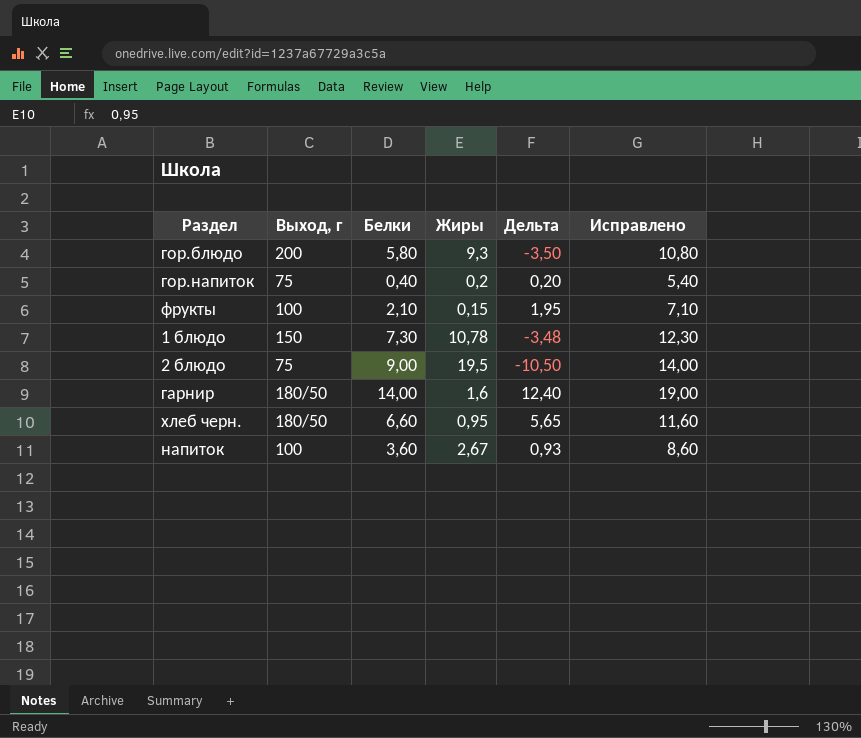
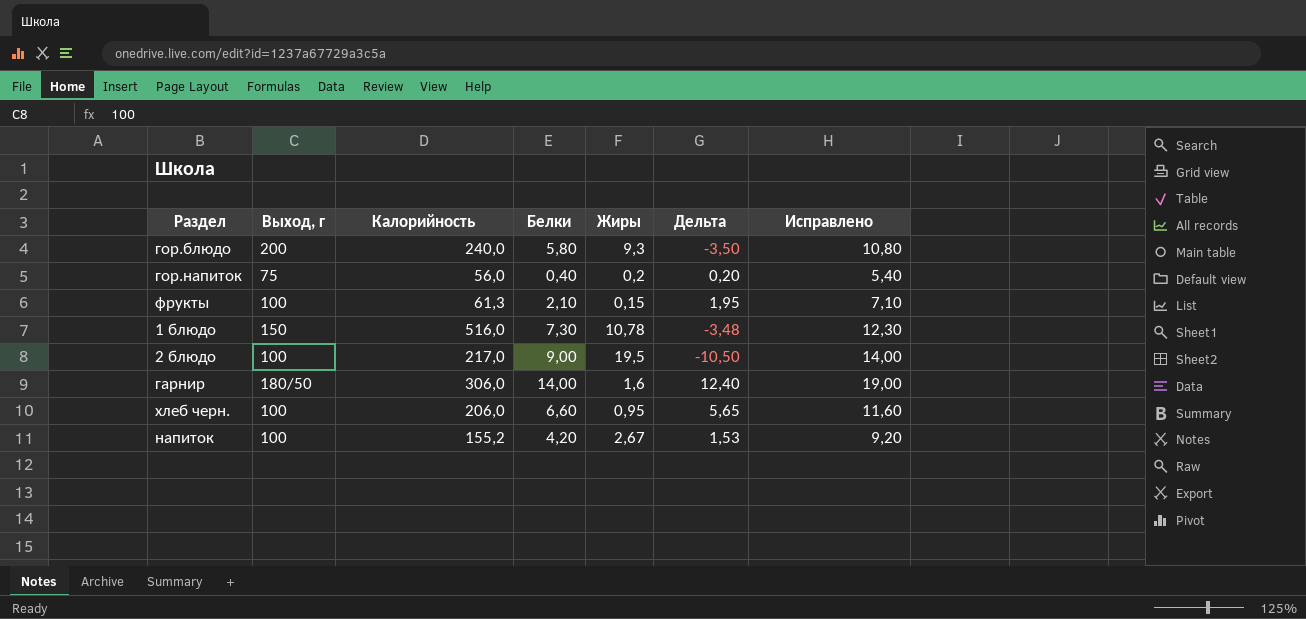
column Калорийность | position: none -> 3
2 блюдо | Выход, г: 75 -> 100
хлеб черн. | Выход, г: 180/50 -> 100
напиток | Белки: 3,60 -> 4,20
напиток | Дельта: 0,93 -> 1,53
напиток | Исправлено: 8,60 -> 9,20

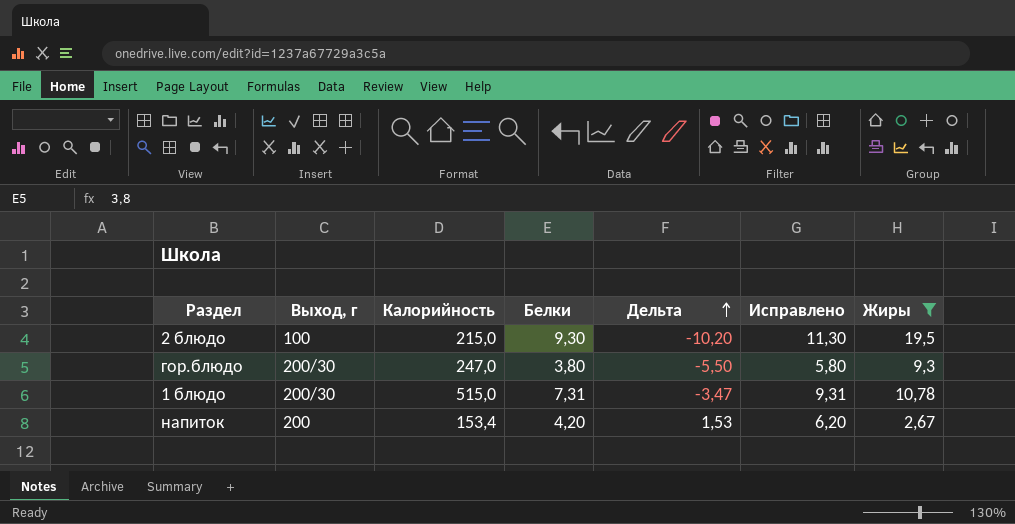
filter: none -> Жиры >= 2,67
row order: none -> Дельта ascending
column Исправлено | formula: [Белки] + 5 -> [Белки] + 2
column Жиры | position: 5 -> 7
2 блюдо | Калорийность: 217,0 -> 215,0
2 блюдо | Белки: 9,00 -> 9,30
2 блюдо | Дельта: -10,50 -> -10,20
гор.блюдо | Выход, г: 200 -> 200/30
гор.блюдо | Калорийность: 240,0 -> 247,0
гор.блюдо | Белки: 5,80 -> 3,80
гор.блюдо | Дельта: -3,50 -> -5,50
1 блюдо | Выход, г: 150 -> 200/30
1 блюдо | Калорийность: 516,0 -> 515,0
1 блюдо | Белки: 7,30 -> 7,31
1 блюдо | Дельта: -3,48 -> -3,47
напиток | Выход, г: 100 -> 200
напиток | Калорийность: 155,2 -> 153,4

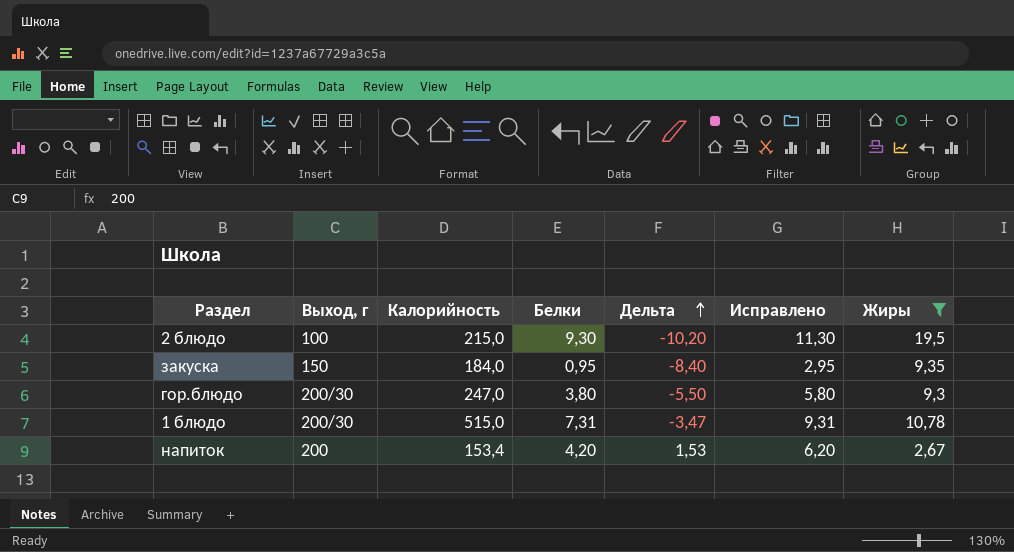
row закуска: none -> 150 | 184,0 | 0,95 | -8,40 | 2,95 | 9,35

